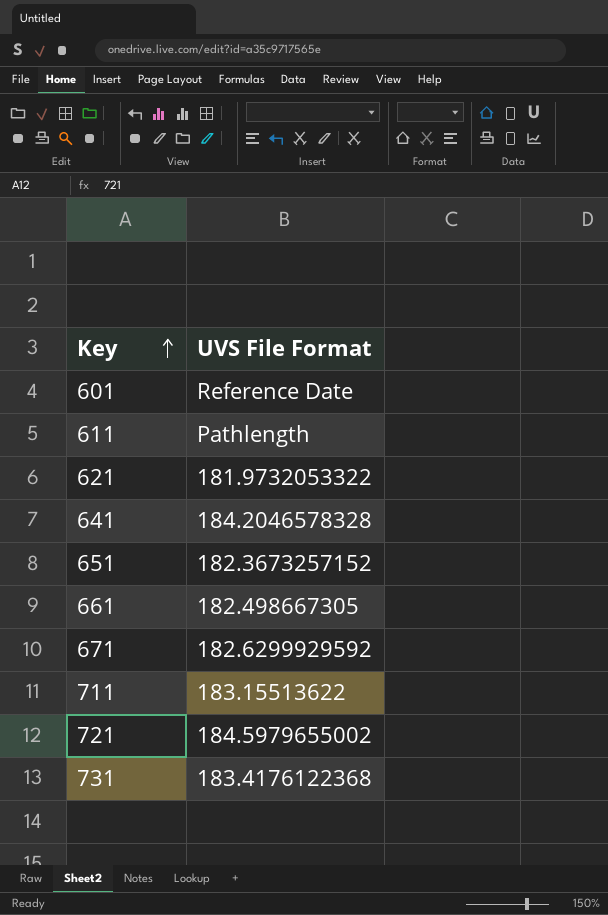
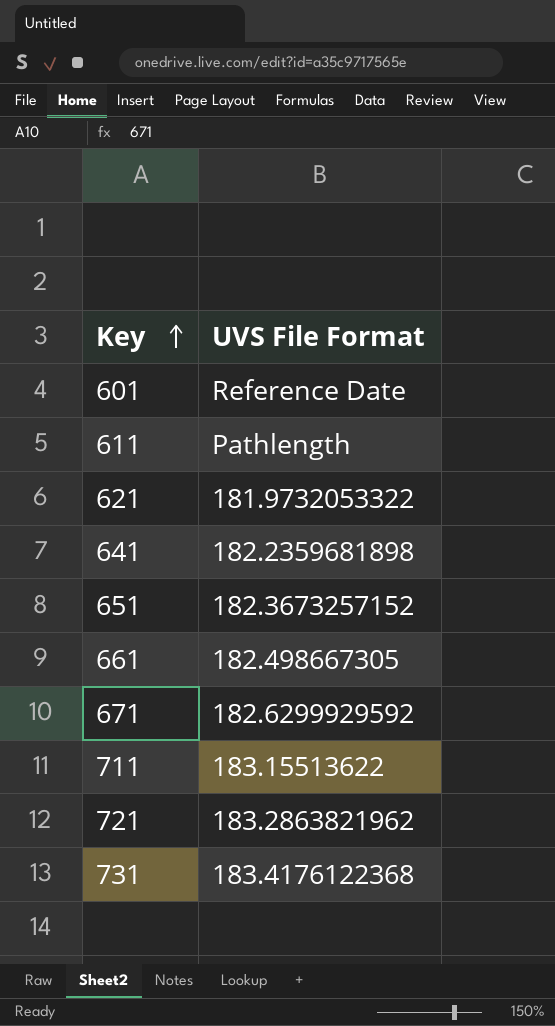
641 | UVS File Format: 184.2046578328 -> 182.2359681898
721 | UVS File Format: 184.5979655002 -> 183.2863821962

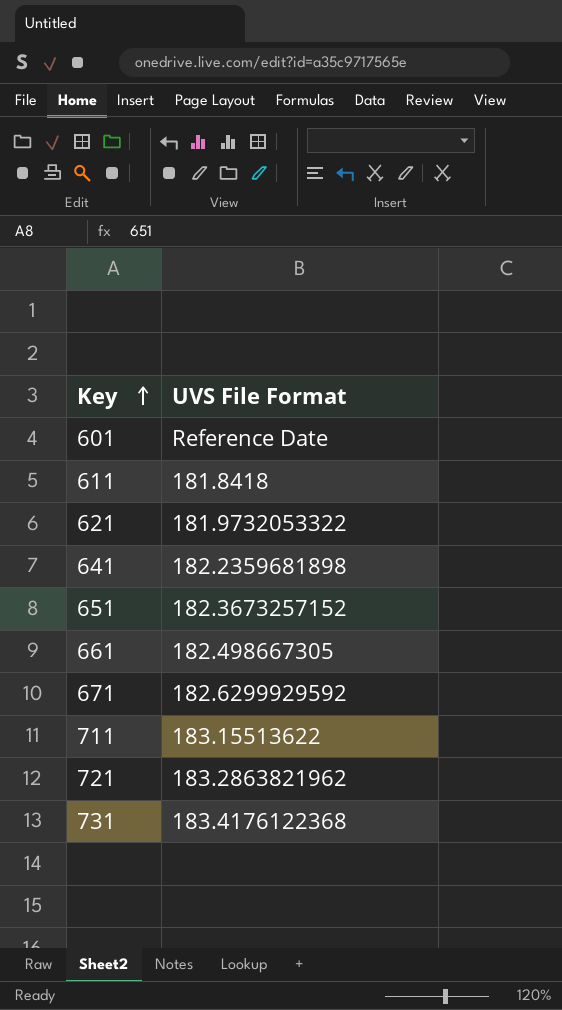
611 | UVS File Format: Pathlength -> 181.8418

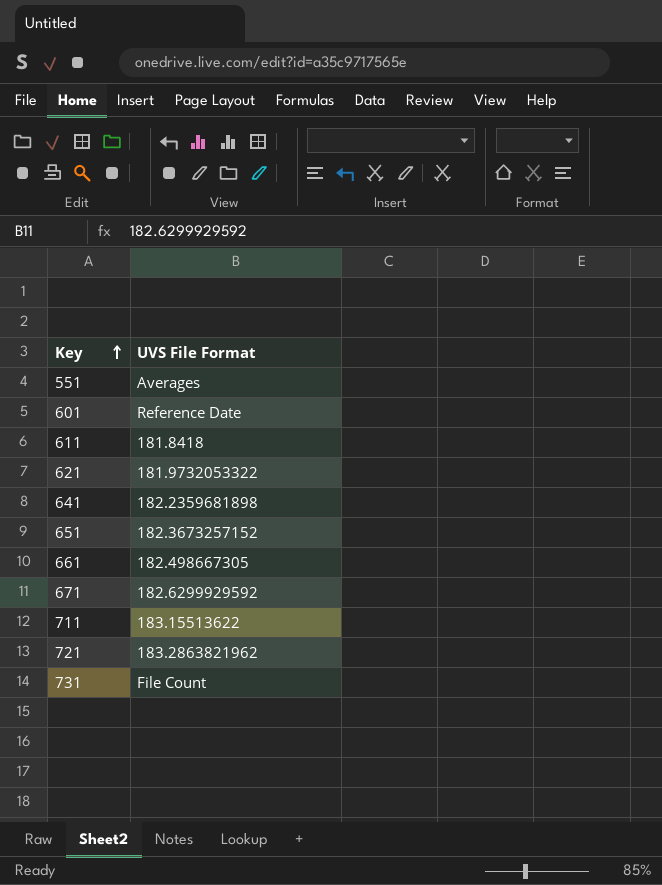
row 551: none -> Averages
731 | UVS File Format: 183.4176122368 -> File Count

